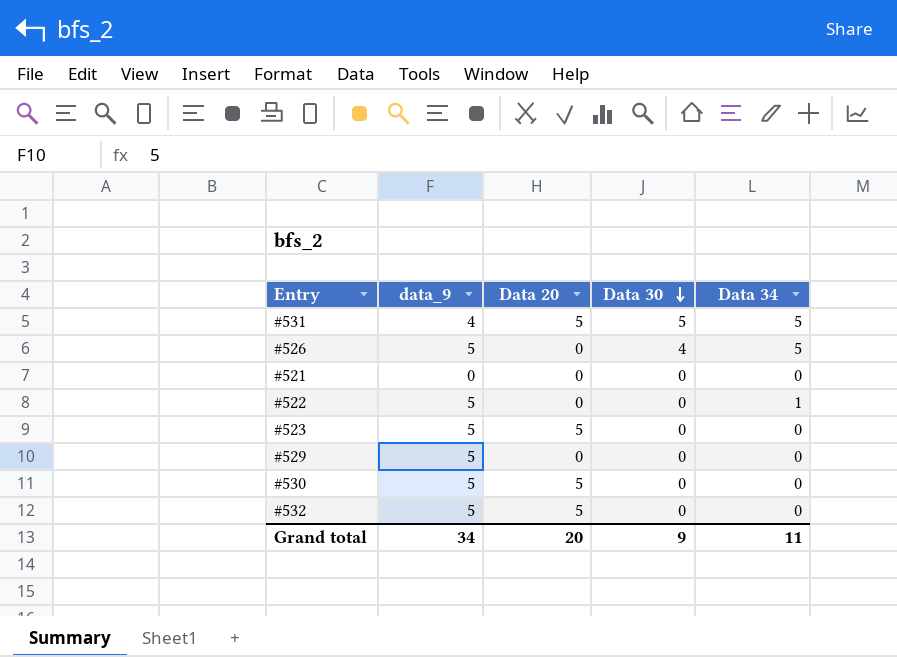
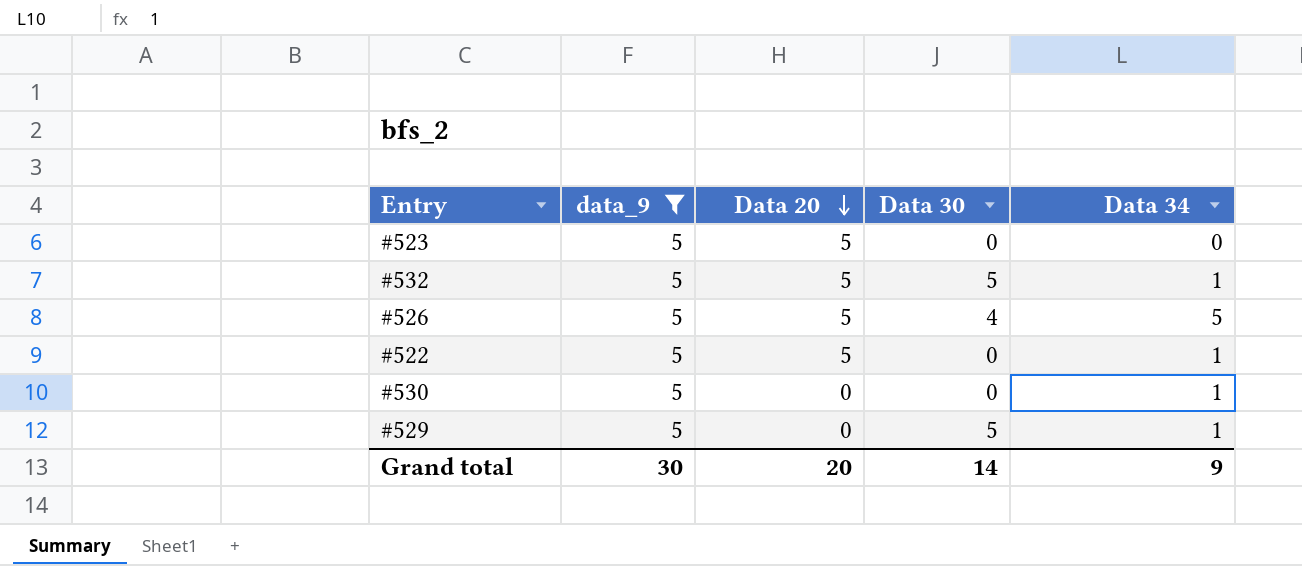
filter: none -> data_9 = 5
row order: Data 30 descending -> Data 20 descending
#532 | Data 30: 0 -> 5
#532 | Data 34: 0 -> 1
#526 | Data 20: 0 -> 5
#522 | Data 20: 0 -> 5
#530 | Data 20: 5 -> 0
#530 | Data 34: 0 -> 1
#529 | Data 30: 0 -> 5
#529 | Data 34: 0 -> 1
Grand total | data_9: 34 -> 30
Grand total | Data 30: 9 -> 14
Grand total | Data 34: 11 -> 9

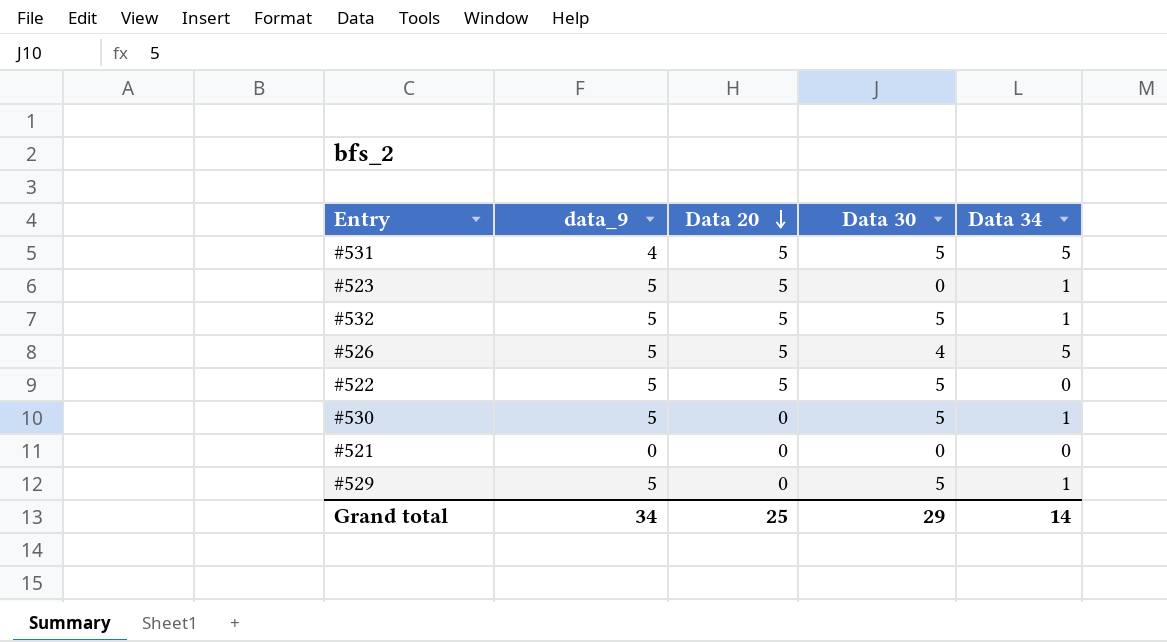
filter: data_9 = 5 -> none
#523 | Data 34: 0 -> 1
#522 | Data 30: 0 -> 5
#522 | Data 34: 1 -> 0
#530 | Data 30: 0 -> 5
Grand total | data_9: 30 -> 34
Grand total | Data 20: 20 -> 25
Grand total | Data 30: 14 -> 29
Grand total | Data 34: 9 -> 14

